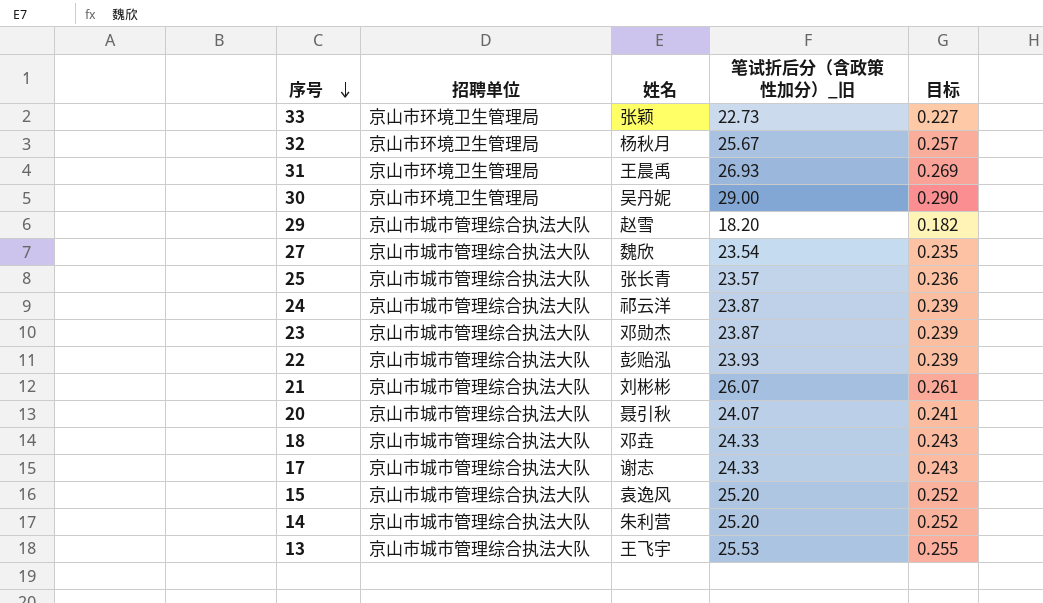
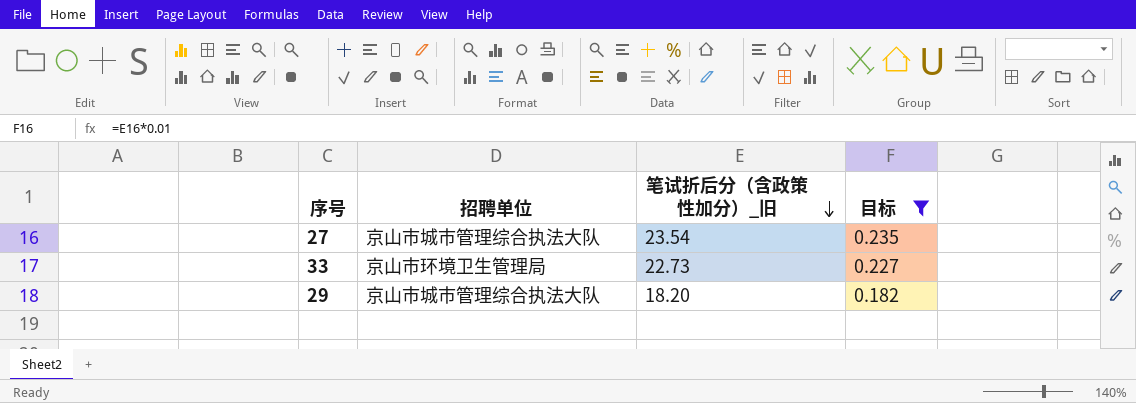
filter: none -> 目标 <= 0.235
row order: 序号 descending -> 笔试折后分（含政策性加分）_旧 descending
column 姓名 | position: 3 -> none

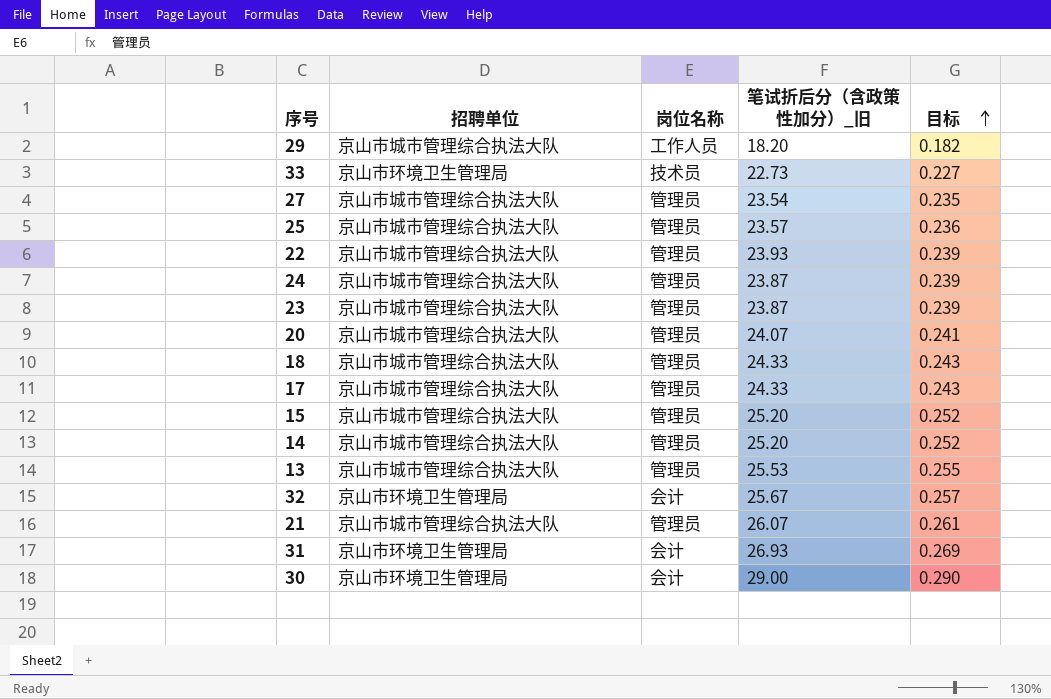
filter: 目标 <= 0.235 -> none
row order: 笔试折后分（含政策性加分）_旧 descending -> 目标 ascending
column 岗位名称 | position: none -> 3

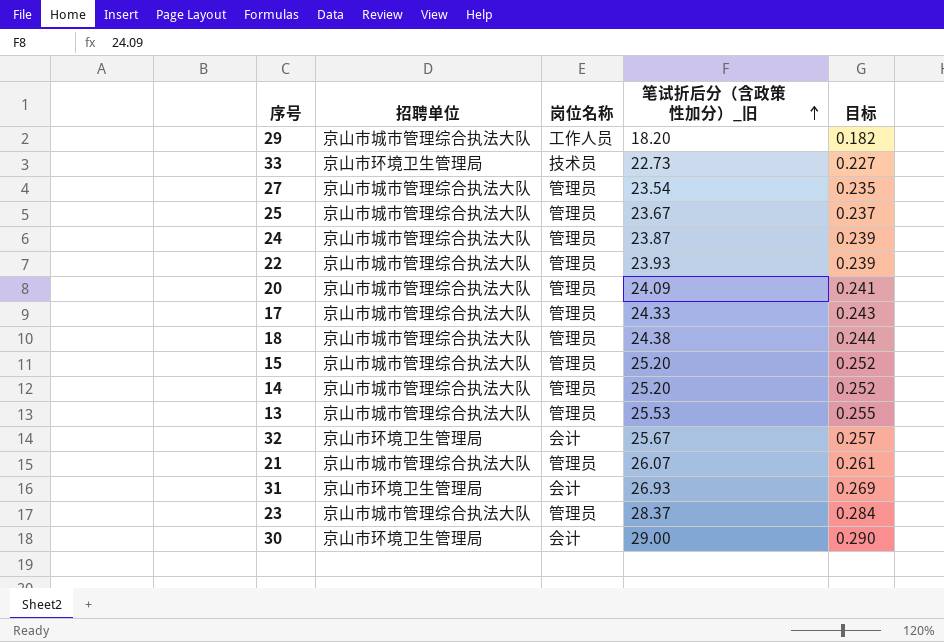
row order: 目标 ascending -> 笔试折后分（含政策性加分）_旧 ascending
25 | 笔试折后分（含政策性加分）_旧: 23.57 -> 23.67
25 | 目标: 0.236 -> 0.237
20 | 笔试折后分（含政策性加分）_旧: 24.07 -> 24.09
18 | 笔试折后分（含政策性加分）_旧: 24.33 -> 24.38
18 | 目标: 0.243 -> 0.244
23 | 笔试折后分（含政策性加分）_旧: 23.87 -> 28.37
23 | 目标: 0.239 -> 0.284

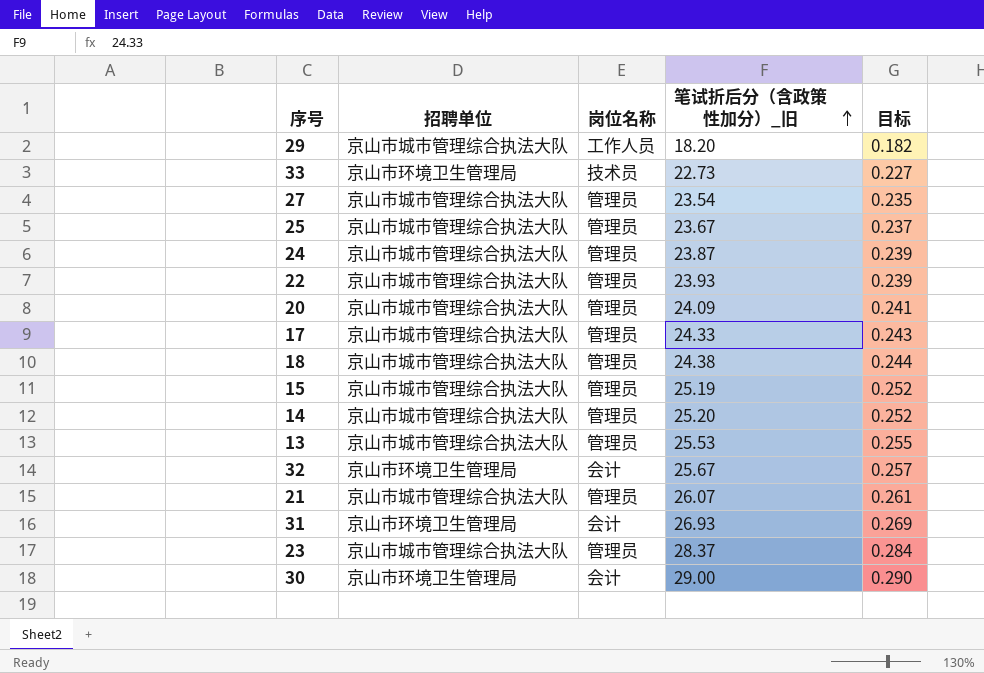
15 | 笔试折后分（含政策性加分）_旧: 25.20 -> 25.19

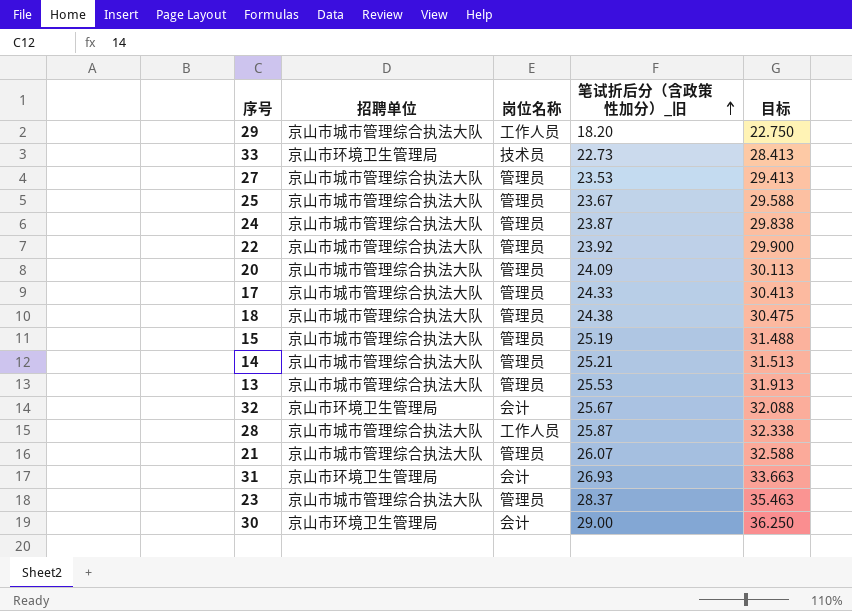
column 目标 | formula: [笔试折后分（含政策性加分）_旧] * 0.01 -> [笔试折后分（含政策性加分）_旧] * 1.25
27 | 笔试折后分（含政策性加分）_旧: 23.54 -> 23.53
22 | 笔试折后分（含政策性加分）_旧: 23.93 -> 23.92
14 | 笔试折后分（含政策性加分）_旧: 25.20 -> 25.21
row 28: none -> 京山市城市管理综合执法大队 | 工作人员 | 25.87 | 32.338

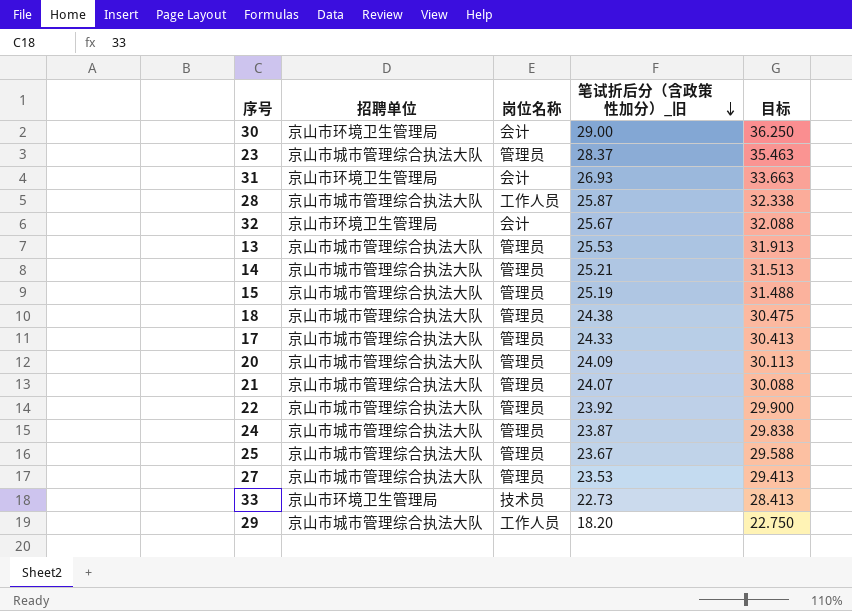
row order: 笔试折后分（含政策性加分）_旧 ascending -> 笔试折后分（含政策性加分）_旧 descending
21 | 笔试折后分（含政策性加分）_旧: 26.07 -> 24.07
21 | 目标: 32.588 -> 30.088

